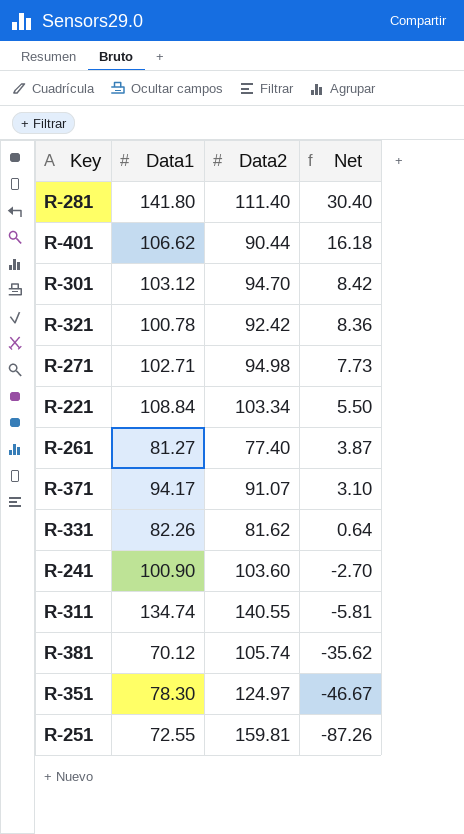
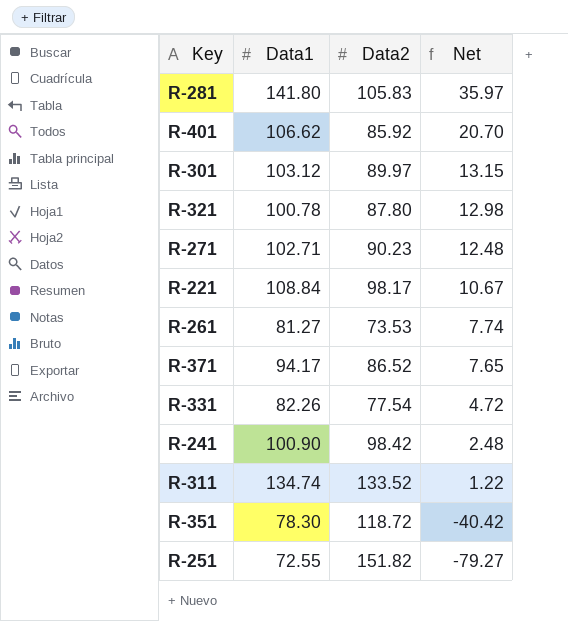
row R-381: 70.12 | 105.74 | -35.62 -> none
R-281 | Data2: 111.40 -> 105.83
R-281 | Net: 30.40 -> 35.97
R-401 | Data2: 90.44 -> 85.92
R-401 | Net: 16.18 -> 20.70
R-301 | Data2: 94.70 -> 89.97
R-301 | Net: 8.42 -> 13.15
R-321 | Data2: 92.42 -> 87.80
R-321 | Net: 8.36 -> 12.98
R-271 | Data2: 94.98 -> 90.23
R-271 | Net: 7.73 -> 12.48
R-221 | Data2: 103.34 -> 98.17
R-221 | Net: 5.50 -> 10.67
R-261 | Data2: 77.40 -> 73.53
R-261 | Net: 3.87 -> 7.74
R-371 | Data2: 91.07 -> 86.52
R-371 | Net: 3.10 -> 7.65
R-331 | Data2: 81.62 -> 77.54
R-331 | Net: 0.64 -> 4.72
R-241 | Data2: 103.60 -> 98.42
R-241 | Net: -2.70 -> 2.48
R-311 | Data2: 140.55 -> 133.52
R-311 | Net: -5.81 -> 1.22
R-351 | Data2: 124.97 -> 118.72
R-351 | Net: -46.67 -> -40.42
R-251 | Data2: 159.81 -> 151.82
R-251 | Net: -87.26 -> -79.27

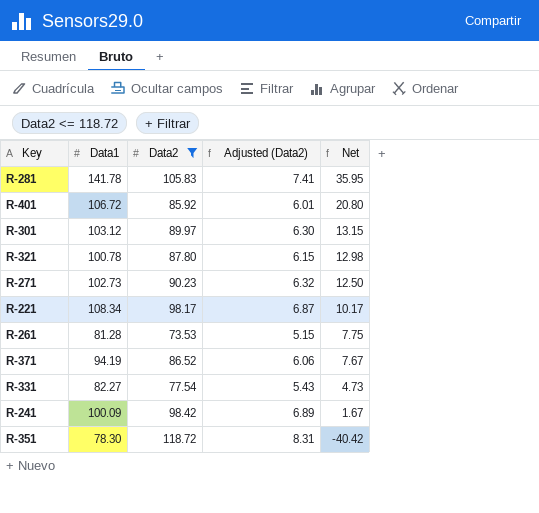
filter: none -> Data2 <= 118.72
column Adjusted (Data2) | formula: none -> [Data2] * 0.07
R-281 | Data1: 141.80 -> 141.78
R-281 | Net: 35.97 -> 35.95
R-401 | Data1: 106.62 -> 106.72
R-401 | Net: 20.70 -> 20.80
R-271 | Data1: 102.71 -> 102.73
R-271 | Net: 12.48 -> 12.50
R-221 | Data1: 108.84 -> 108.34
R-221 | Net: 10.67 -> 10.17
R-261 | Data1: 81.27 -> 81.28
R-261 | Net: 7.74 -> 7.75
R-371 | Data1: 94.17 -> 94.19
R-371 | Net: 7.65 -> 7.67
R-331 | Data1: 82.26 -> 82.27
R-331 | Net: 4.72 -> 4.73
R-241 | Data1: 100.90 -> 100.09
R-241 | Net: 2.48 -> 1.67

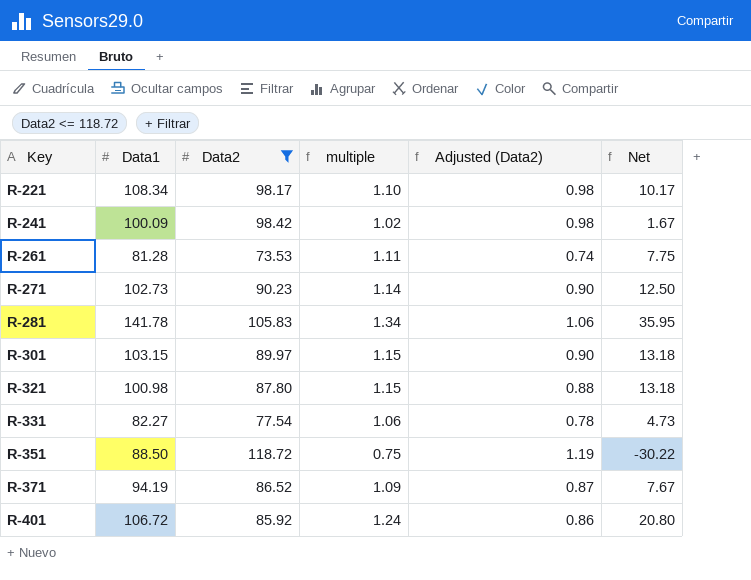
row order: Net descending -> Key ascending
column multiple | formula: none -> [Data1] / [Data2]
column Adjusted (Data2) | formula: [Data2] * 0.07 -> [Data2] * 0.01
R-301 | Data1: 103.12 -> 103.15
R-301 | Net: 13.15 -> 13.18
R-321 | Data1: 100.78 -> 100.98
R-321 | Net: 12.98 -> 13.18
R-351 | Data1: 78.30 -> 88.50
R-351 | Net: -40.42 -> -30.22

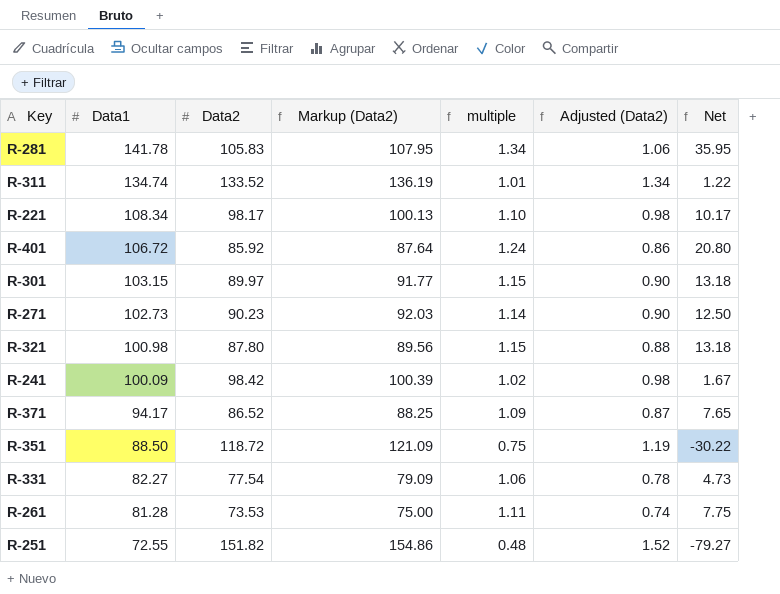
filter: Data2 <= 118.72 -> none
row order: Key ascending -> Data1 descending
column Markup (Data2) | formula: none -> [Data2] * 1.02
R-371 | Data1: 94.19 -> 94.17
R-371 | Net: 7.67 -> 7.65

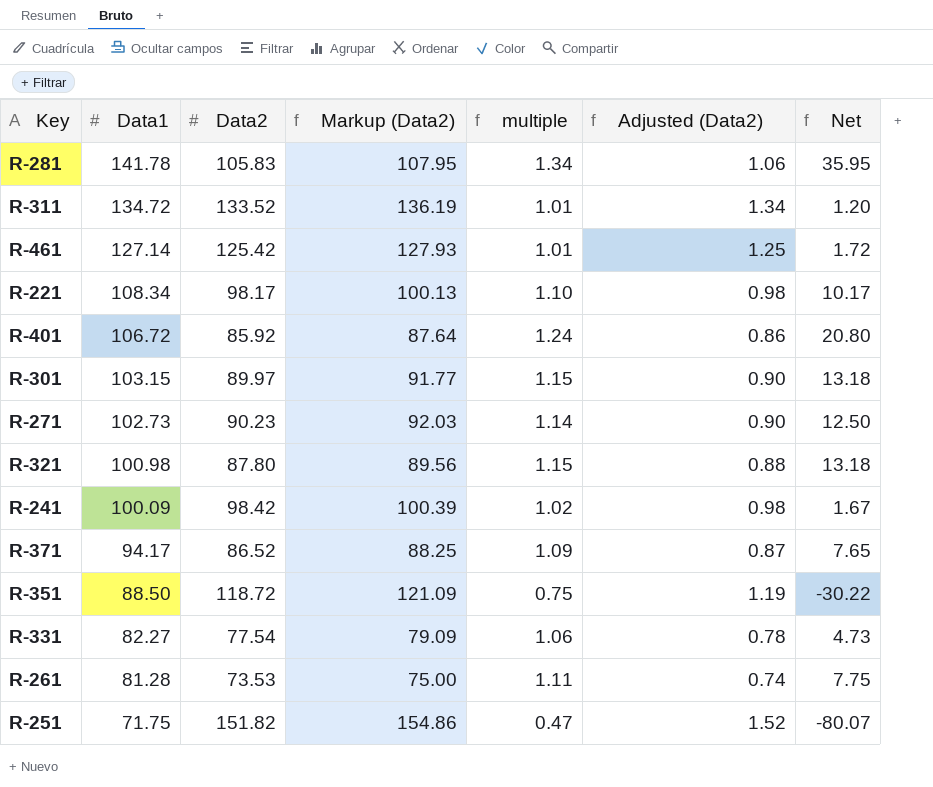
R-311 | Data1: 134.74 -> 134.72
R-311 | Net: 1.22 -> 1.20
row R-461: none -> 127.14 | 125.42 | 127.93 | 1.01 | 1.25 | 1.72
R-251 | Data1: 72.55 -> 71.75
R-251 | multiple: 0.48 -> 0.47
R-251 | Net: -79.27 -> -80.07

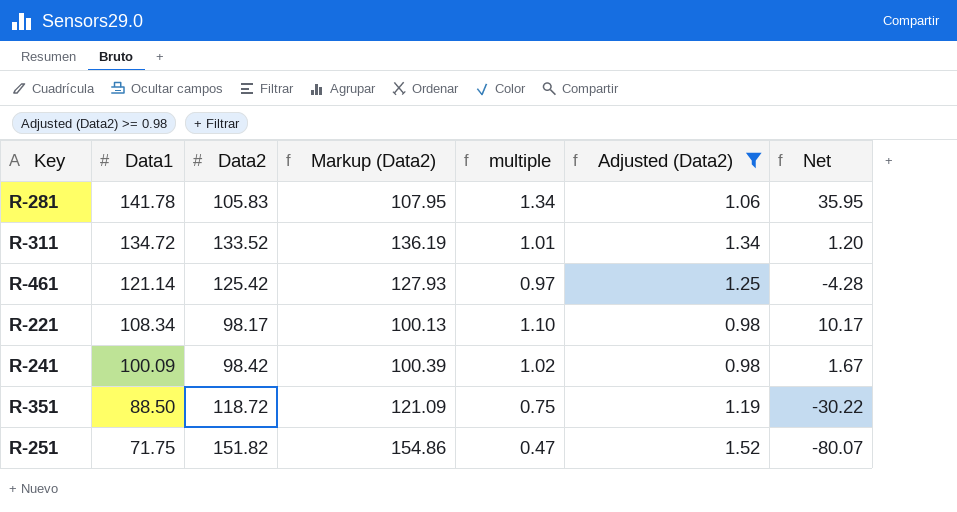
filter: none -> Adjusted (Data2) >= 0.98
R-461 | Data1: 127.14 -> 121.14
R-461 | multiple: 1.01 -> 0.97
R-461 | Net: 1.72 -> -4.28

